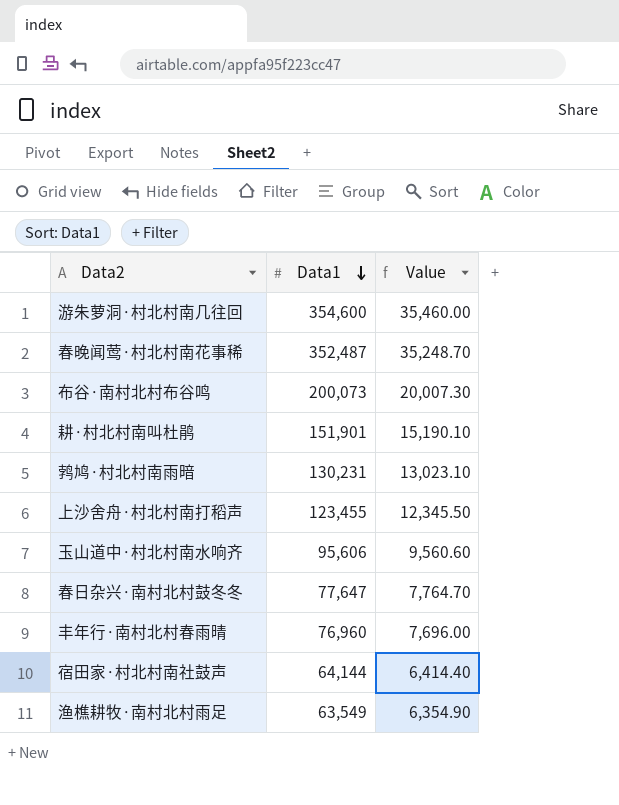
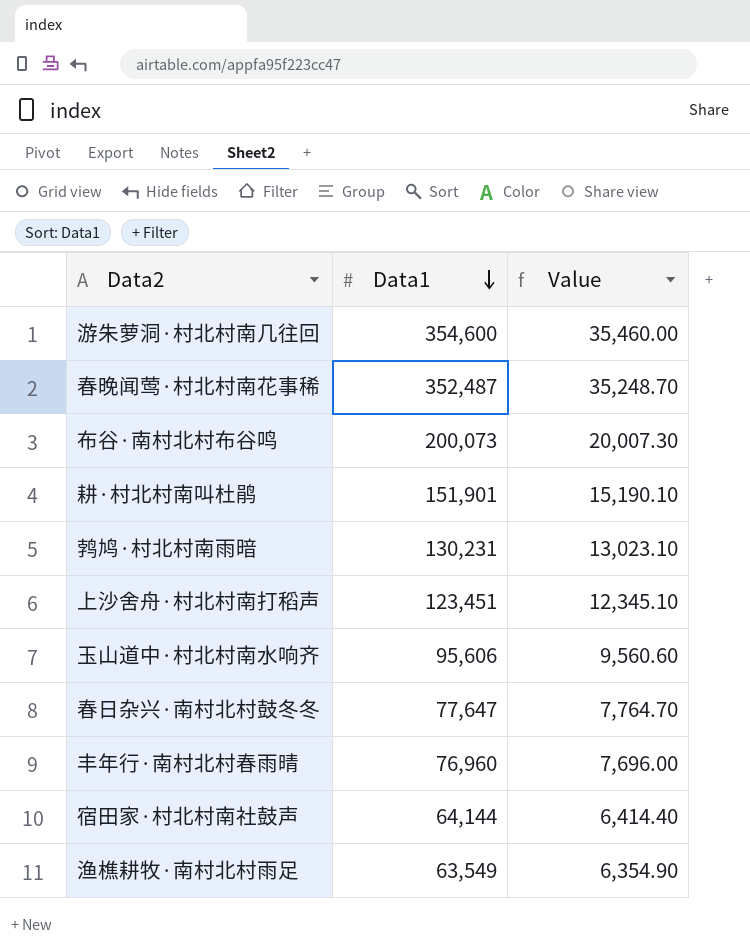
上沙舍舟·村北村南打稻声 | Data1: 123,455 -> 123,451
上沙舍舟·村北村南打稻声 | Value: 12,345.50 -> 12,345.10

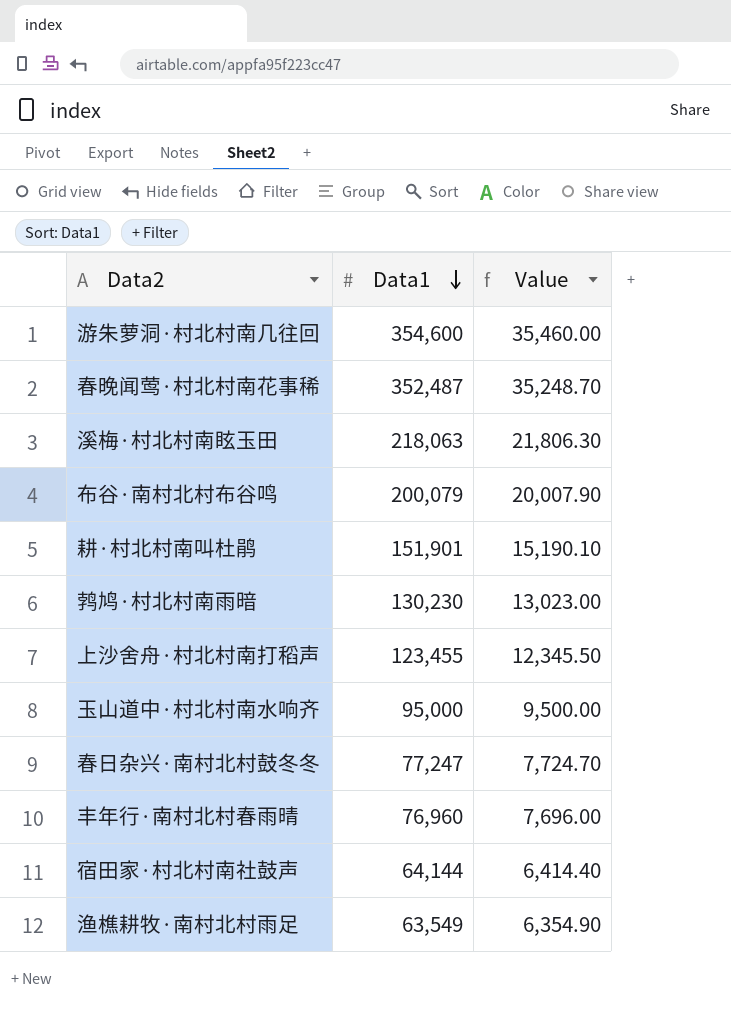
row 溪梅·村北村南眩玉田: none -> 218,063 | 21,806.30
布谷·南村北村布谷鸣 | Data1: 200,073 -> 200,079
布谷·南村北村布谷鸣 | Value: 20,007.30 -> 20,007.90
鹁鸠·村北村南雨暗 | Data1: 130,231 -> 130,230
鹁鸠·村北村南雨暗 | Value: 13,023.10 -> 13,023.00
上沙舍舟·村北村南打稻声 | Data1: 123,451 -> 123,455
上沙舍舟·村北村南打稻声 | Value: 12,345.10 -> 12,345.50
玉山道中·村北村南水响齐 | Data1: 95,606 -> 95,000
玉山道中·村北村南水响齐 | Value: 9,560.60 -> 9,500.00
春日杂兴·南村北村鼓冬冬 | Data1: 77,647 -> 77,247
春日杂兴·南村北村鼓冬冬 | Value: 7,764.70 -> 7,724.70

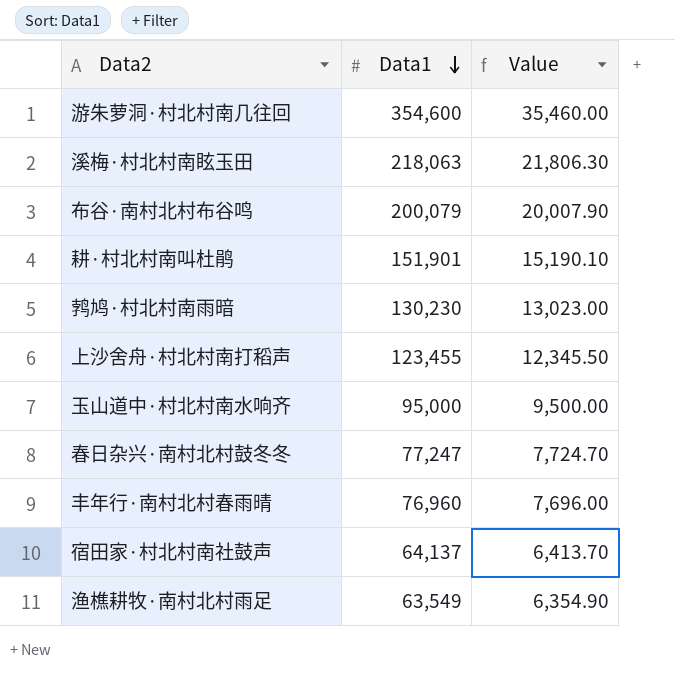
row 春晚闻莺·村北村南花事稀: 352,487 | 35,248.70 -> none
宿田家·村北村南社鼓声 | Data1: 64,144 -> 64,137
宿田家·村北村南社鼓声 | Value: 6,414.40 -> 6,413.70

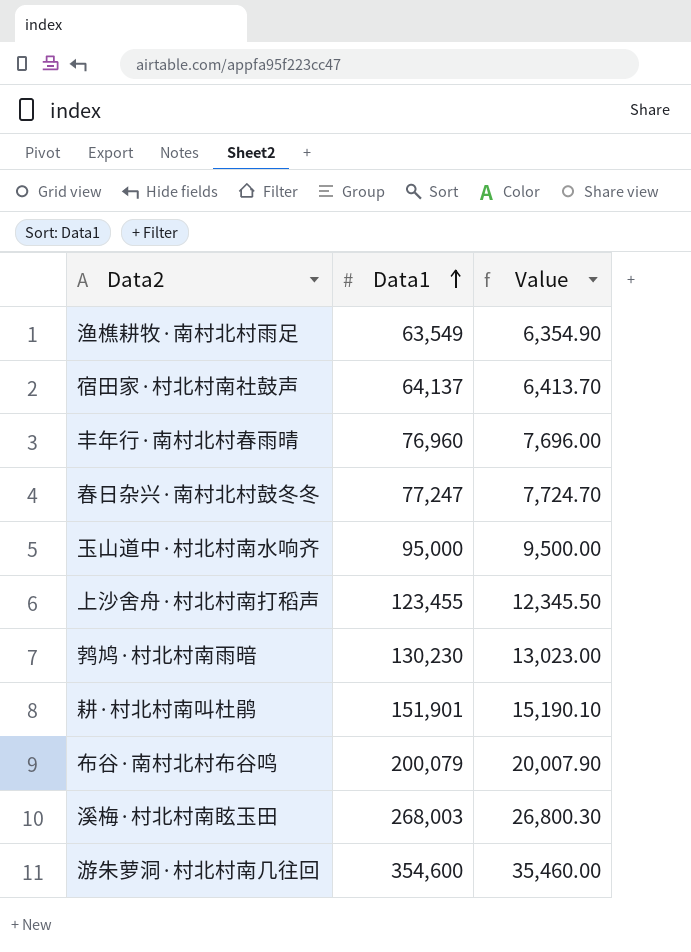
row order: Data1 descending -> Data1 ascending
溪梅·村北村南眩玉田 | Data1: 218,063 -> 268,003
溪梅·村北村南眩玉田 | Value: 21,806.30 -> 26,800.30

